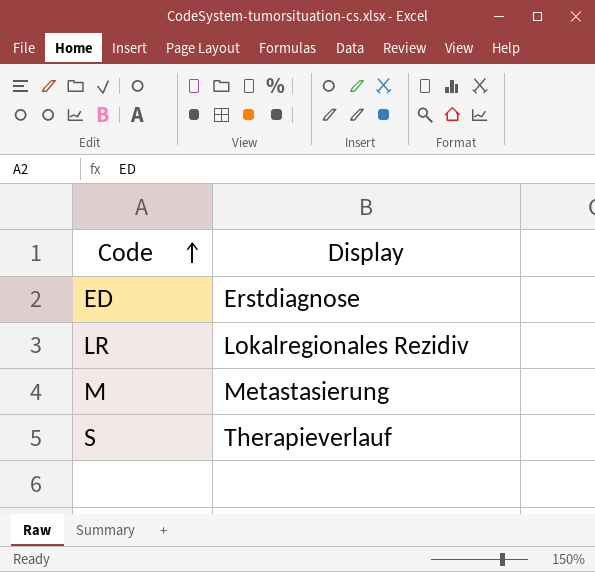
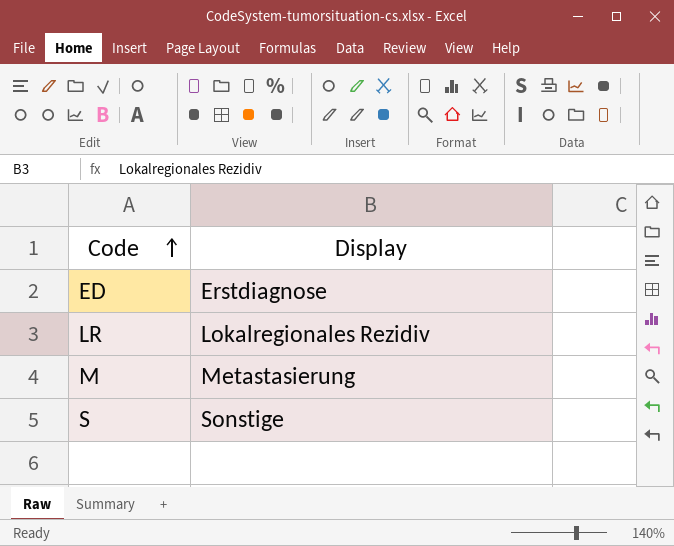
S | Display: Therapieverlauf -> Sonstige

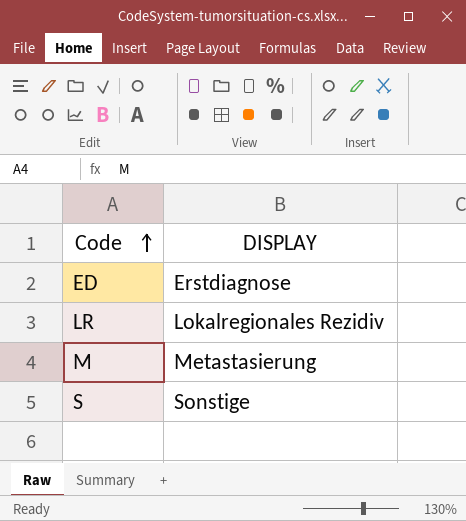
column name: Display -> DISPLAY

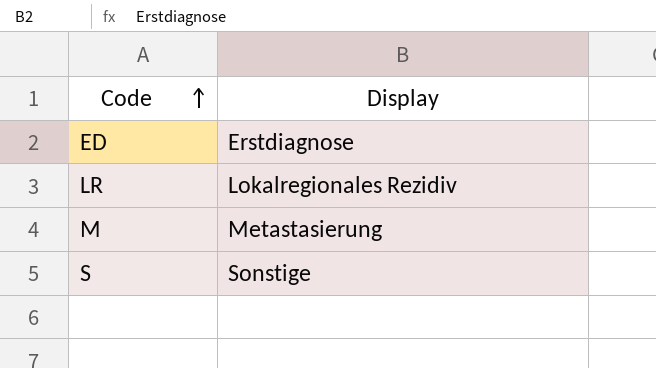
column name: DISPLAY -> Display

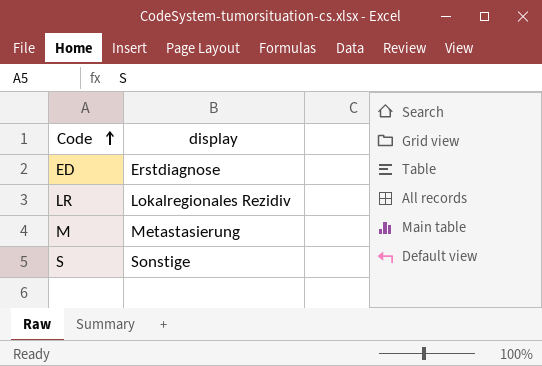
column name: Display -> display

